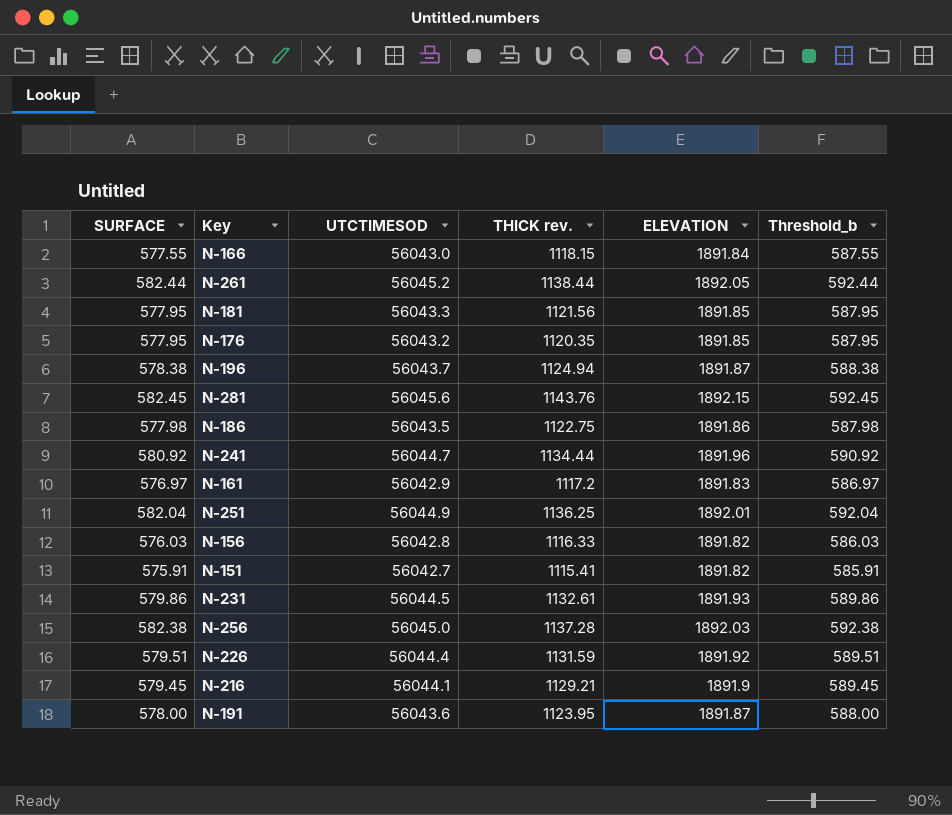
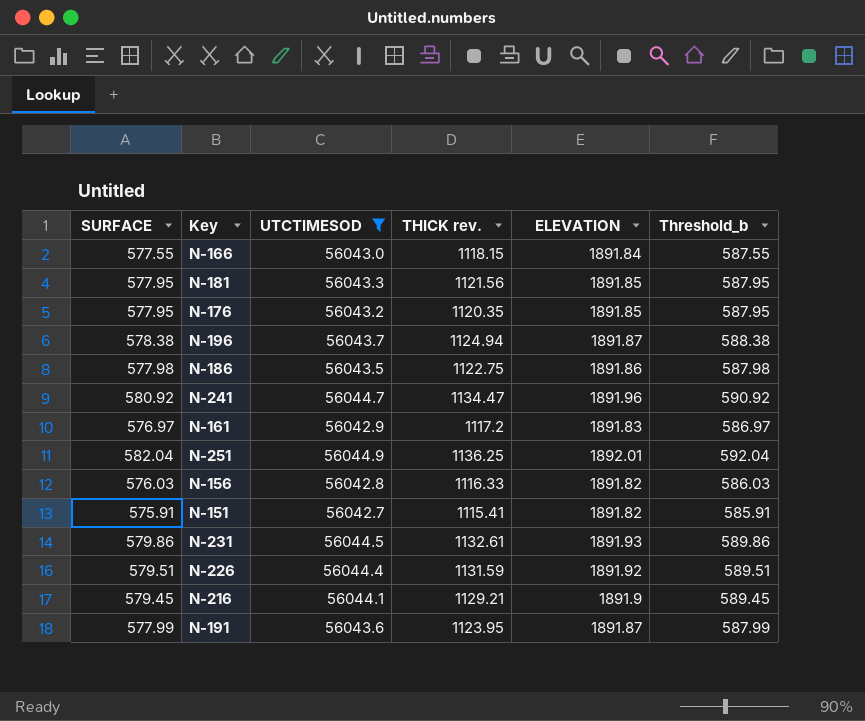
filter: none -> UTCTIMESOD <= 56044.9
N-241 | THICK rev.: 1134.44 -> 1134.47
N-191 | SURFACE: 578.00 -> 577.99
N-191 | Threshold_b: 588.00 -> 587.99

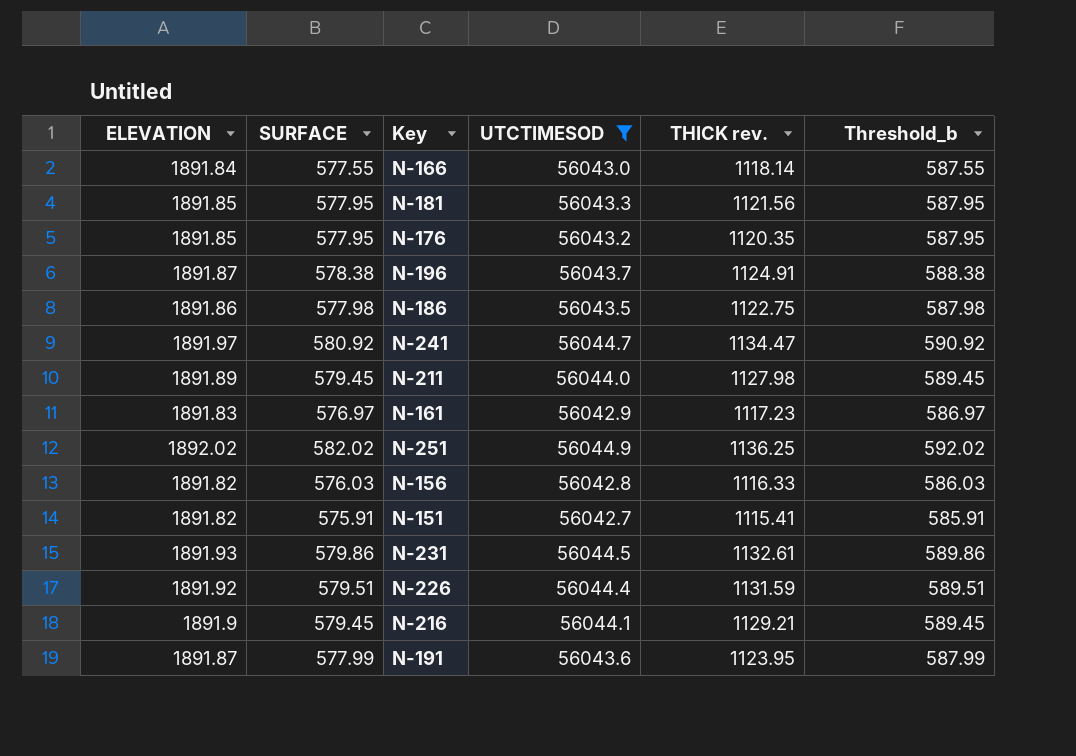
column ELEVATION | position: 5 -> 1
N-166 | THICK rev.: 1118.15 -> 1118.14
N-196 | THICK rev.: 1124.94 -> 1124.91
N-241 | ELEVATION: 1891.96 -> 1891.97
row N-211: none -> 1891.89 | 579.45 | 56044.0 | 1127.98 | 589.45
N-161 | THICK rev.: 1117.2 -> 1117.23
N-251 | ELEVATION: 1892.01 -> 1892.02
N-251 | SURFACE: 582.04 -> 582.02
N-251 | Threshold_b: 592.04 -> 592.02

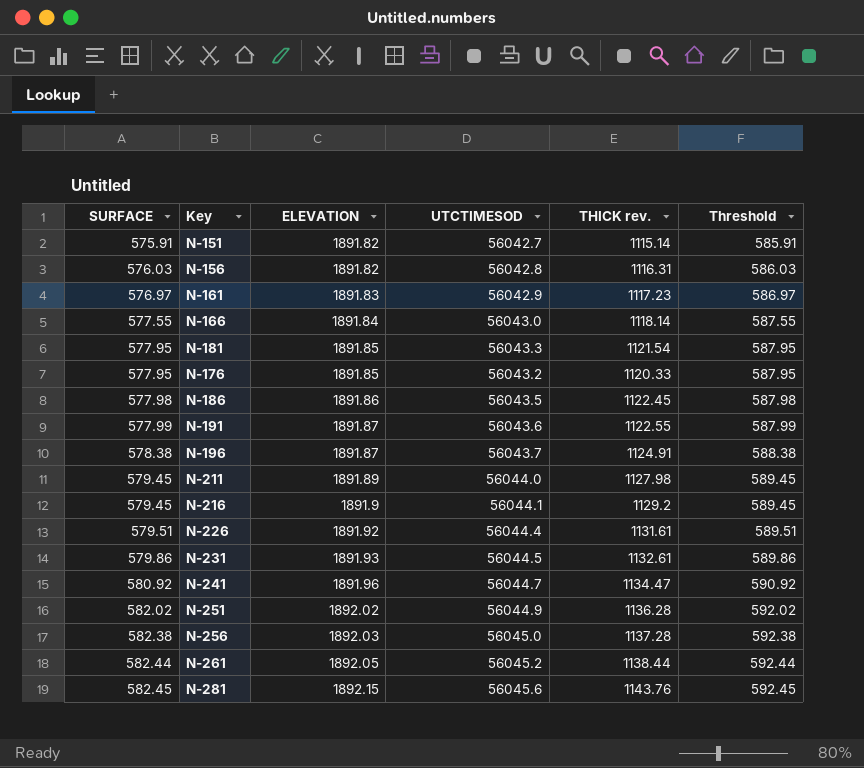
filter: UTCTIMESOD <= 56044.9 -> none
row order: none -> SURFACE ascending
column ELEVATION | position: 1 -> 3
column name: Threshold_b -> Threshold
N-151 | THICK rev.: 1115.41 -> 1115.14
N-156 | THICK rev.: 1116.33 -> 1116.31
N-181 | THICK rev.: 1121.56 -> 1121.54
N-176 | THICK rev.: 1120.35 -> 1120.33
N-186 | THICK rev.: 1122.75 -> 1122.45
N-191 | THICK rev.: 1123.95 -> 1122.55
N-216 | THICK rev.: 1129.21 -> 1129.2
N-226 | THICK rev.: 1131.59 -> 1131.61
N-241 | ELEVATION: 1891.97 -> 1891.96
N-251 | THICK rev.: 1136.25 -> 1136.28

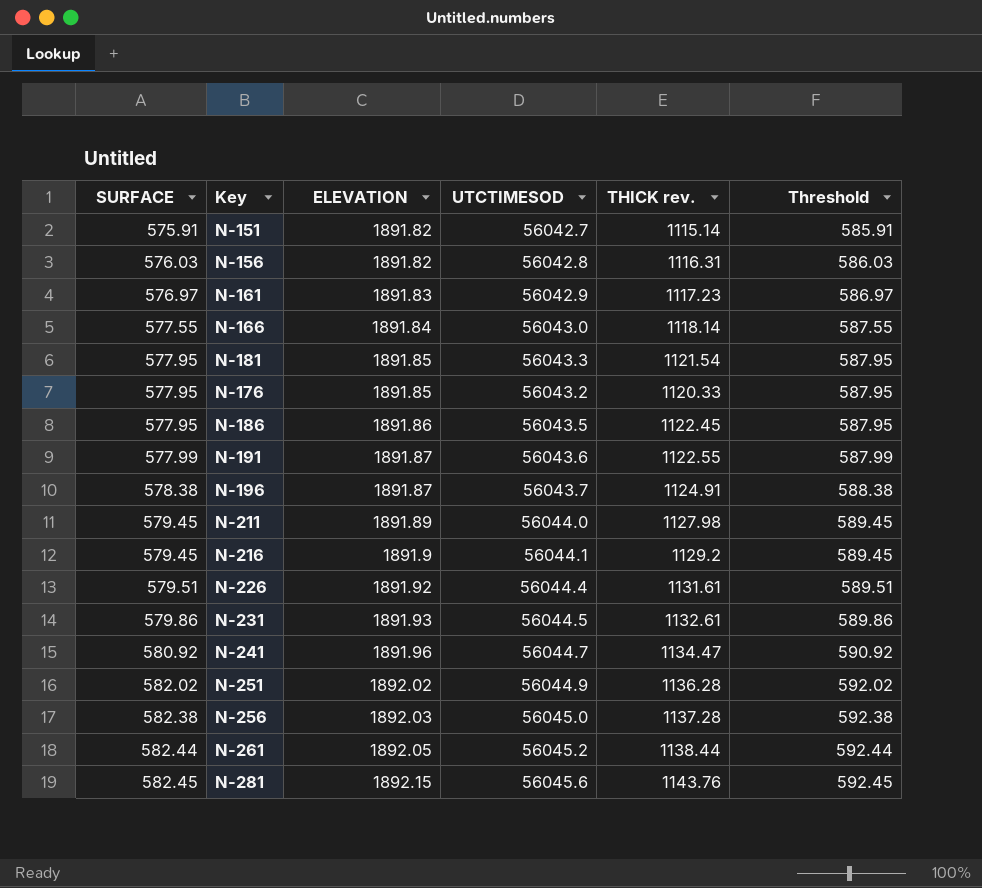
N-186 | SURFACE: 577.98 -> 577.95
N-186 | Threshold: 587.98 -> 587.95

